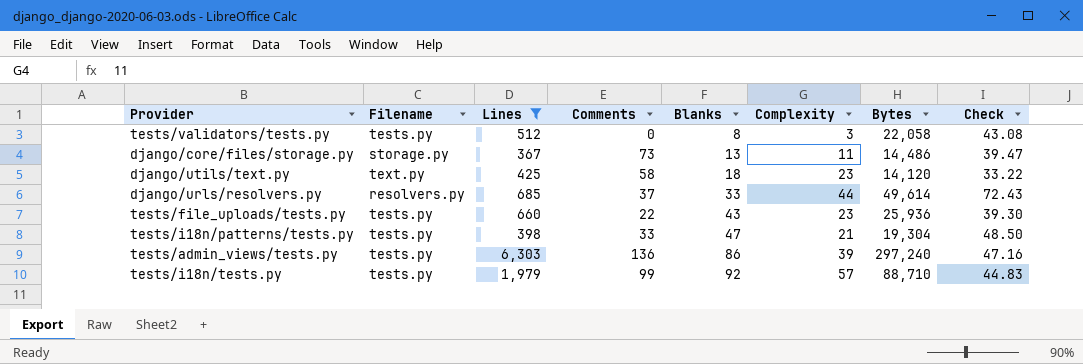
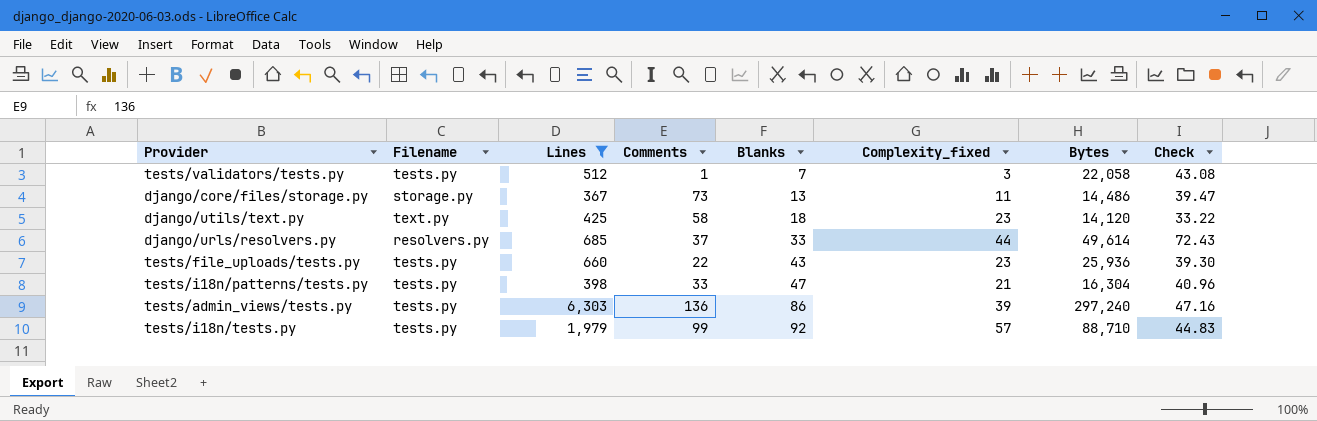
column name: Complexity -> Complexity_fixed
tests/validators/tests.py | Comments: 0 -> 1
tests/validators/tests.py | Blanks: 8 -> 7
tests/i18n/patterns/tests.py | Bytes: 19,304 -> 16,304
tests/i18n/patterns/tests.py | Check: 48.50 -> 40.96

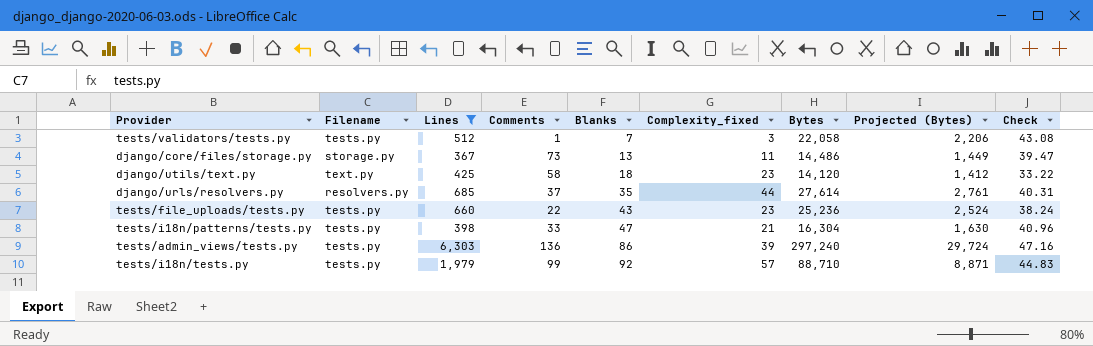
column Projected (Bytes) | formula: none -> [Bytes] * 0.1
django/urls/resolvers.py | Blanks: 33 -> 35
django/urls/resolvers.py | Bytes: 49,614 -> 27,614
django/urls/resolvers.py | Check: 72.43 -> 40.31
tests/file_uploads/tests.py | Bytes: 25,936 -> 25,236
tests/file_uploads/tests.py | Check: 39.30 -> 38.24

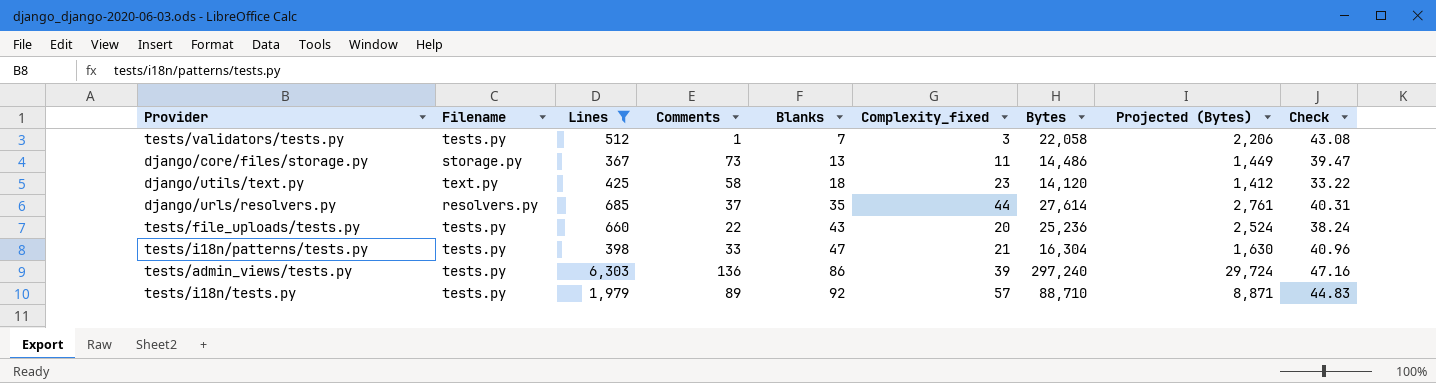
tests/file_uploads/tests.py | Complexity_fixed: 23 -> 20
tests/i18n/tests.py | Comments: 99 -> 89

